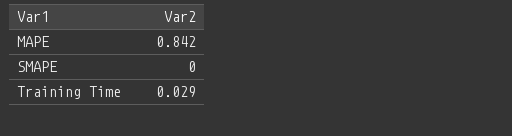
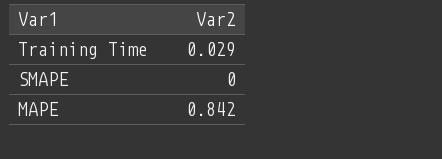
row order: Var1 ascending -> Var1 descending

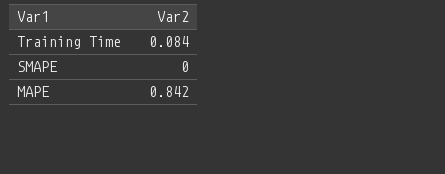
Training Time | Var2: 0.029 -> 0.084

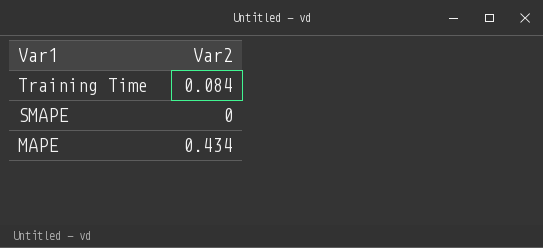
MAPE | Var2: 0.842 -> 0.434

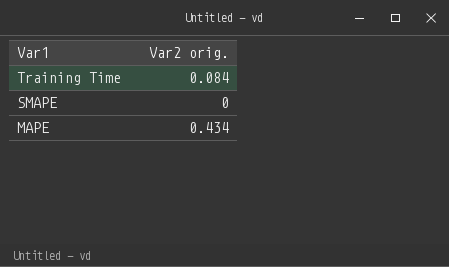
column name: Var2 -> Var2 orig.

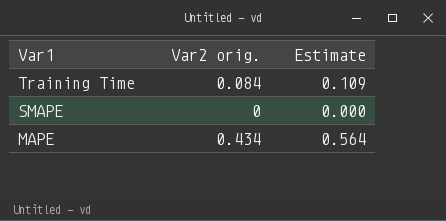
column Estimate | formula: none -> [Var2 orig.] * 1.3

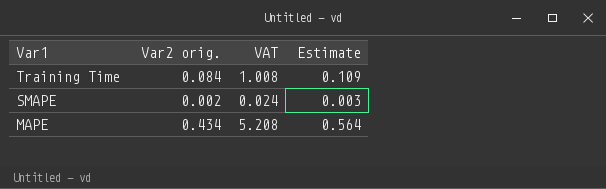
column VAT | formula: none -> [Var2 orig.] * 12
SMAPE | Var2 orig.: 0 -> 0.002
SMAPE | Estimate: 0.000 -> 0.003

